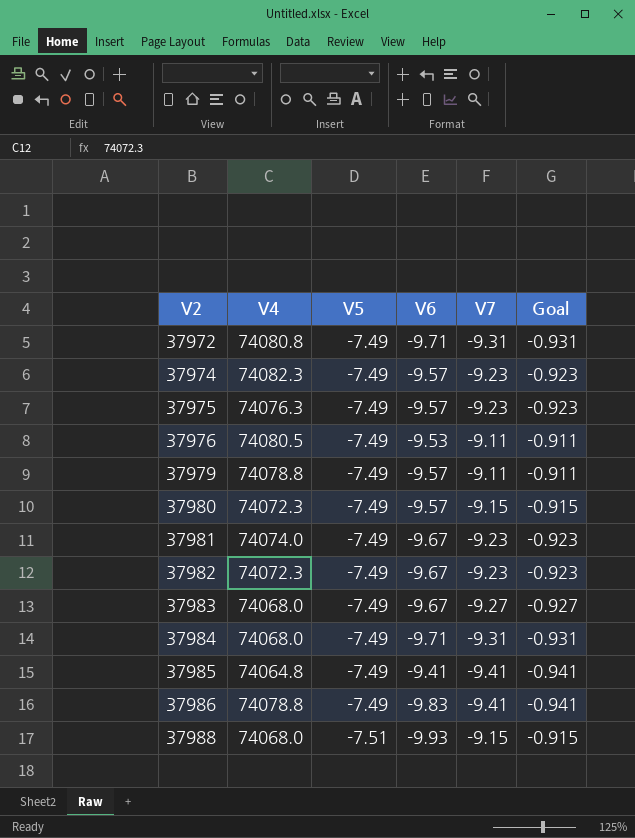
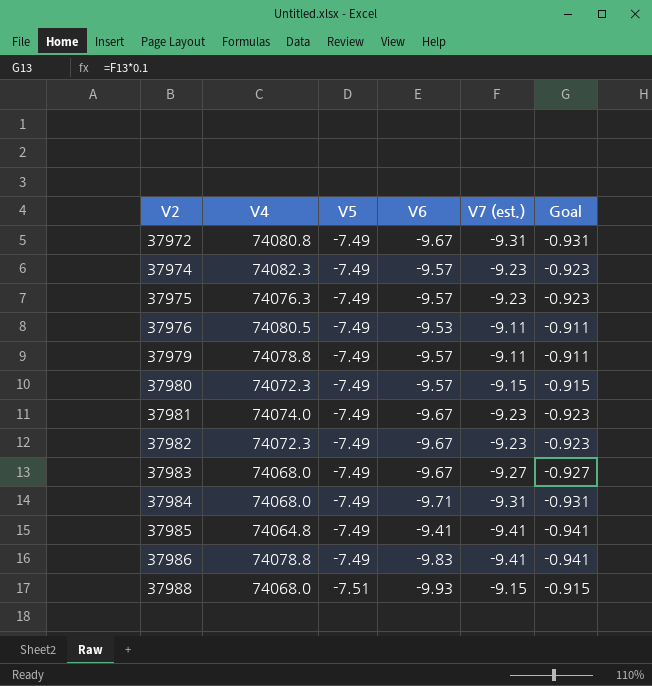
column name: V7 -> V7 (est.)
37972 | V6: -9.71 -> -9.67

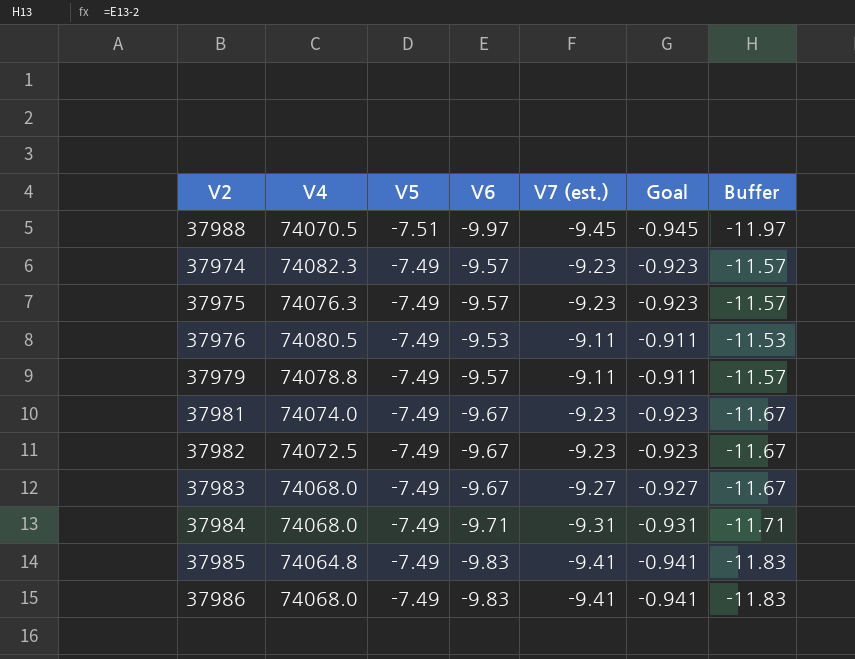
row order: V2 ascending -> V5 ascending
column Buffer | formula: none -> [V6] - 2
row 37972: 74080.8 | -7.49 | -9.67 | -9.31 | -0.931 -> none
row 37980: 74072.3 | -7.49 | -9.57 | -9.15 | -0.915 -> none
37988 | V4: 74068.0 -> 74070.5
37988 | V6: -9.93 -> -9.97
37988 | V7 (est.): -9.15 -> -9.45
37988 | Goal: -0.915 -> -0.945
37982 | V4: 74072.3 -> 74072.5
37985 | V6: -9.41 -> -9.83
37986 | V4: 74078.8 -> 74068.0

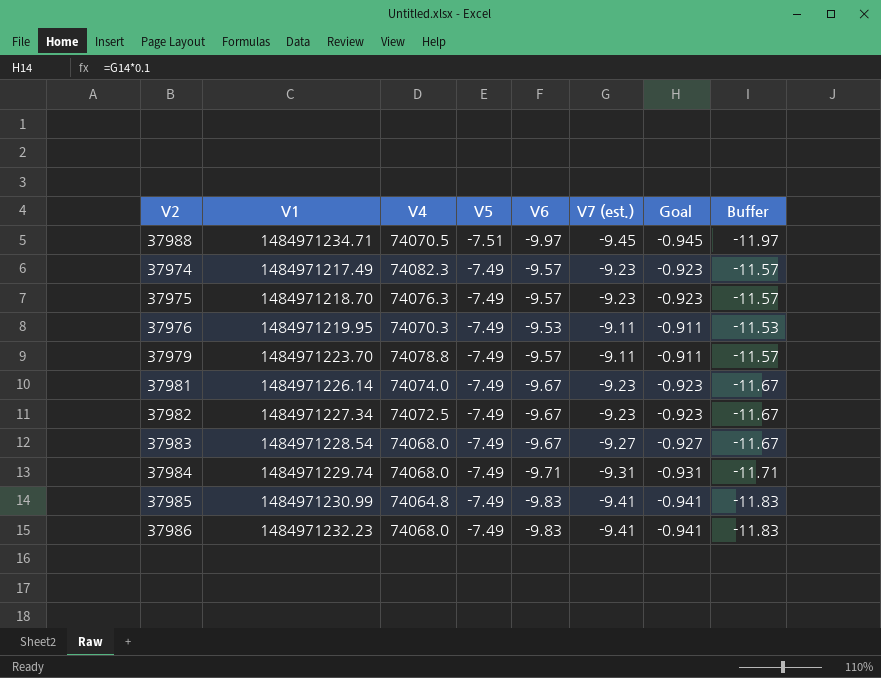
column V1 | position: none -> 2
37976 | V4: 74080.5 -> 74070.3

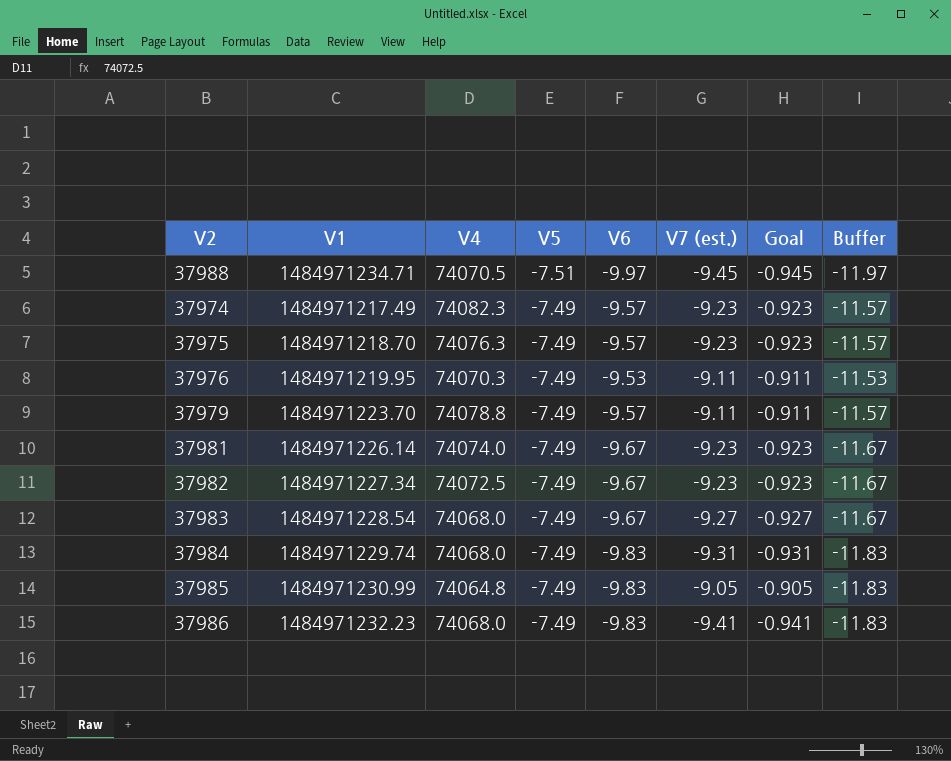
37984 | V6: -9.71 -> -9.83
37984 | Buffer: -11.71 -> -11.83
37985 | V7 (est.): -9.41 -> -9.05
37985 | Goal: -0.941 -> -0.905

